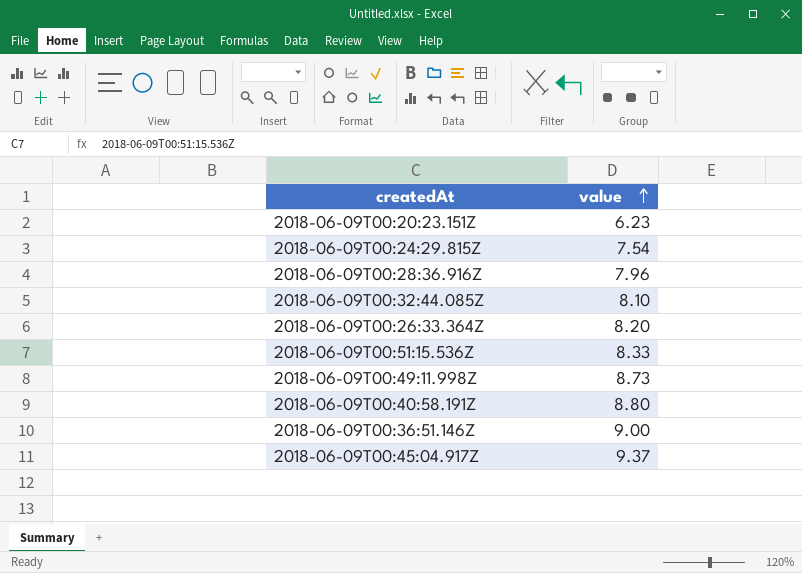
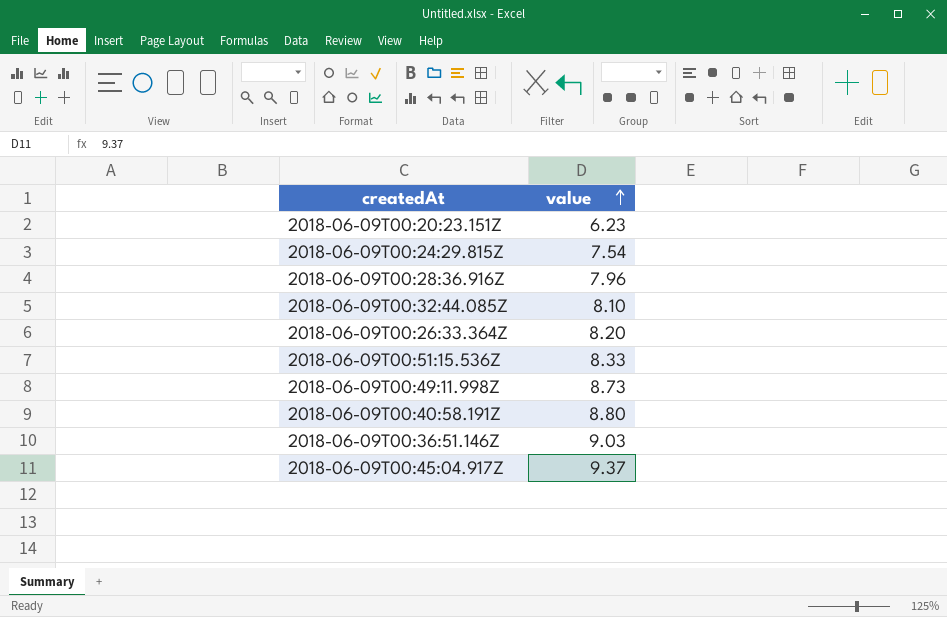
2018-06-09T00:36:51.146Z | value: 9.00 -> 9.03

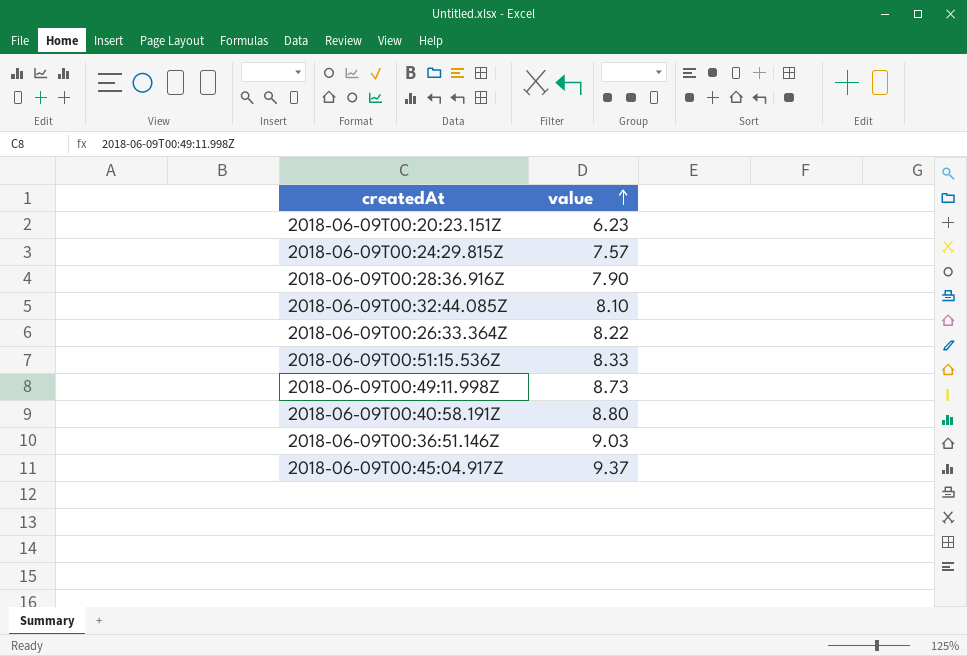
2018-06-09T00:24:29.815Z | value: 7.54 -> 7.57
2018-06-09T00:28:36.916Z | value: 7.96 -> 7.90
2018-06-09T00:26:33.364Z | value: 8.20 -> 8.22

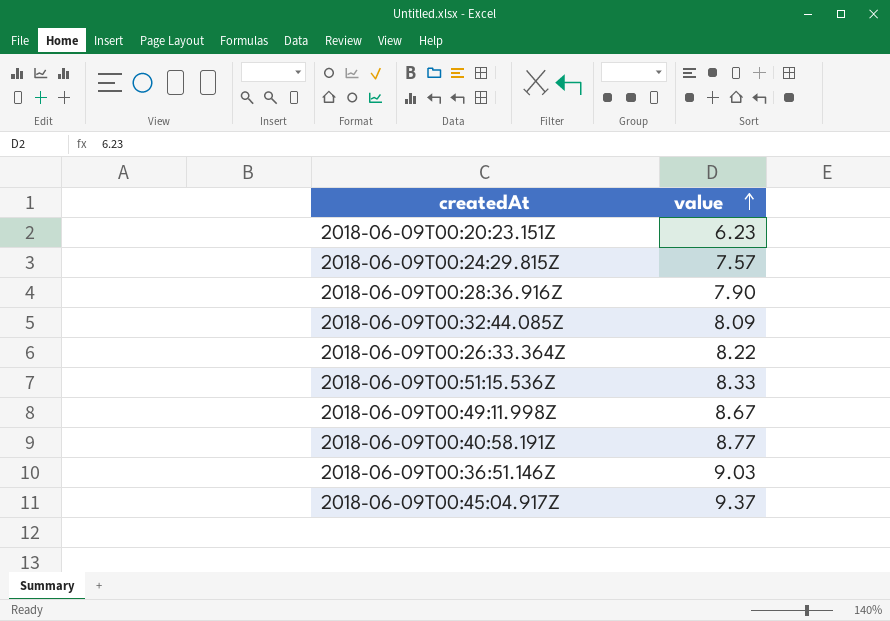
2018-06-09T00:32:44.085Z | value: 8.10 -> 8.09
2018-06-09T00:49:11.998Z | value: 8.73 -> 8.67
2018-06-09T00:40:58.191Z | value: 8.80 -> 8.77

